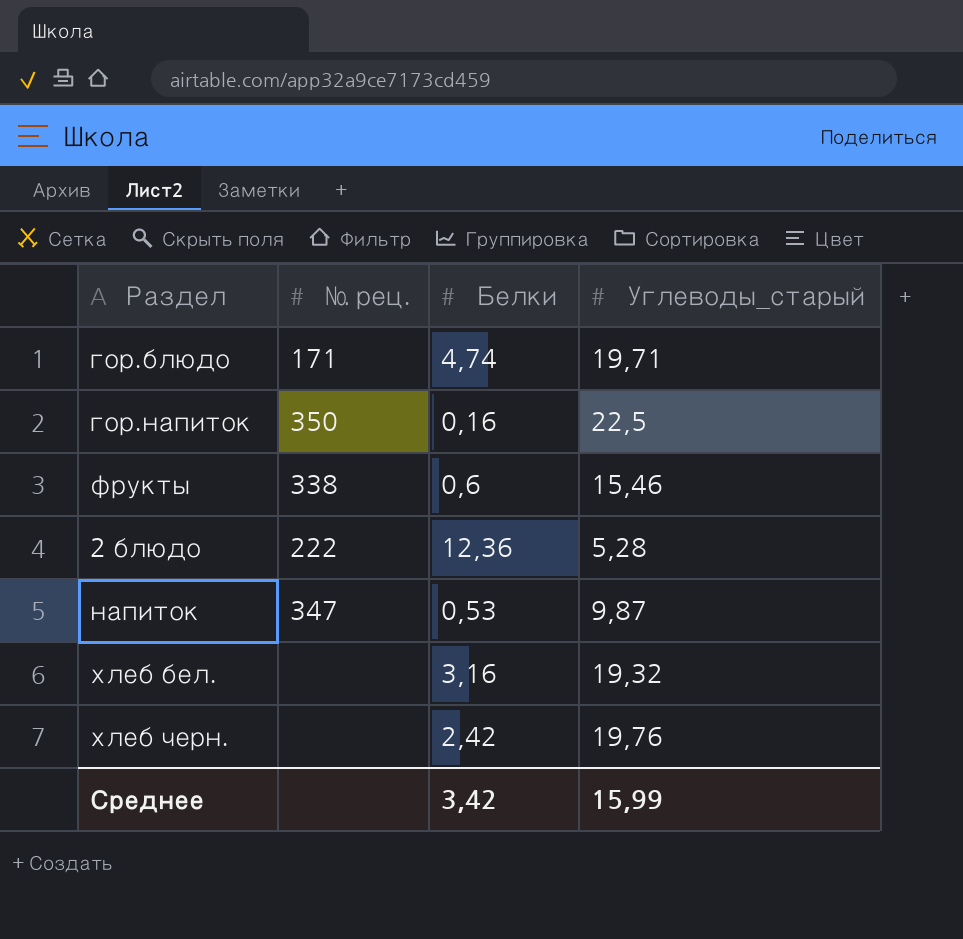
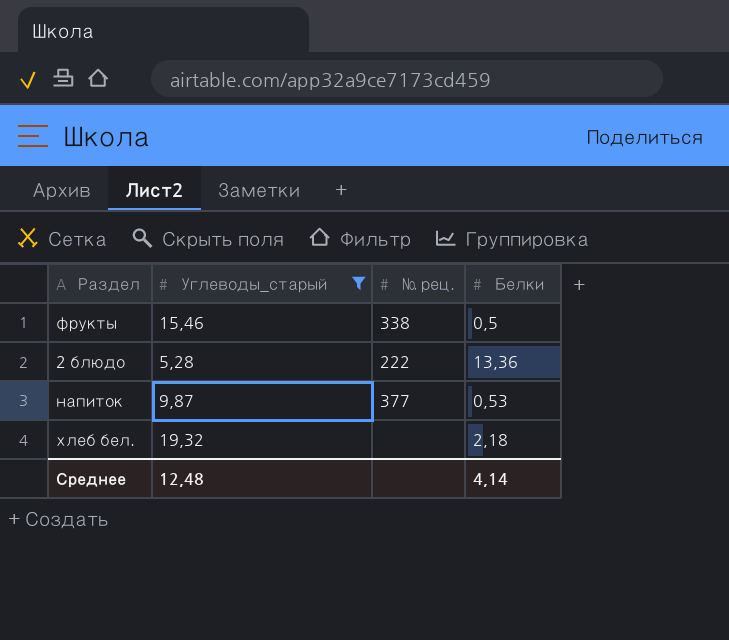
filter: none -> Углеводы_старый <= 19,32
column Углеводы_старый | position: 4 -> 2
фрукты | Белки: 0,6 -> 0,5
2 блюдо | Белки: 12,36 -> 13,36
напиток | № рец.: 347 -> 377
хлеб бел. | Белки: 3,16 -> 2,18
Среднее | Углеводы_старый: 15,99 -> 12,48
Среднее | Белки: 3,42 -> 4,14

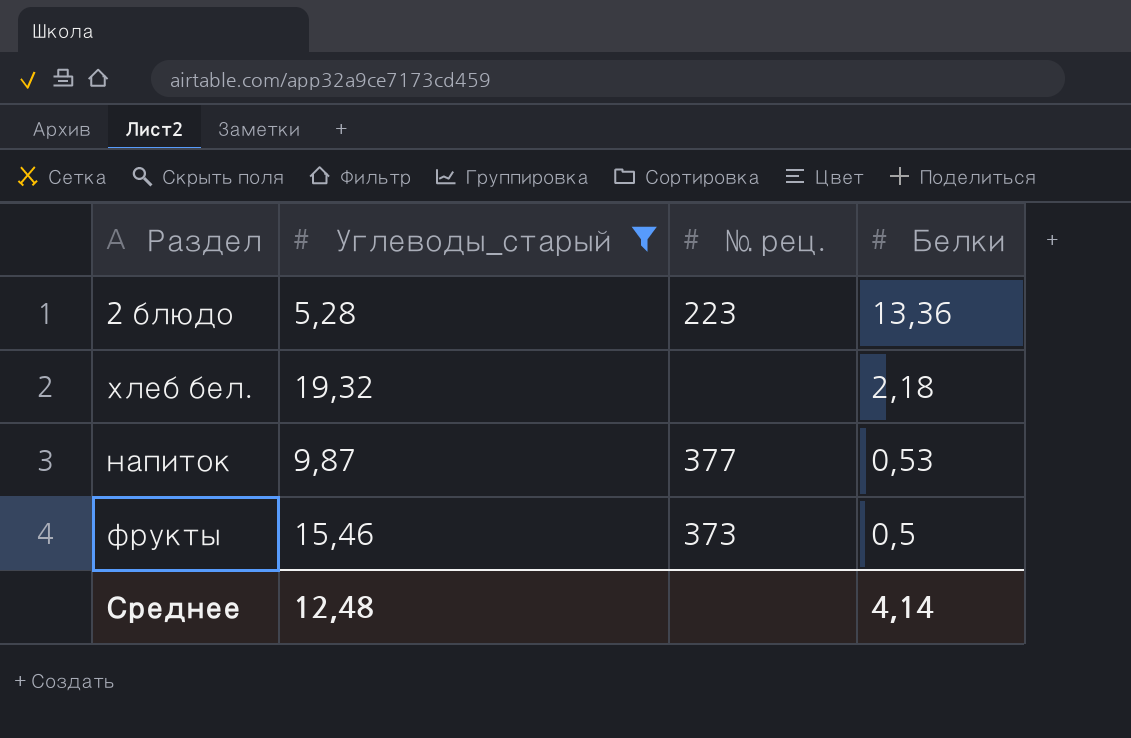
row order: none -> Белки descending
2 блюдо | № рец.: 222 -> 223
фрукты | № рец.: 338 -> 373

